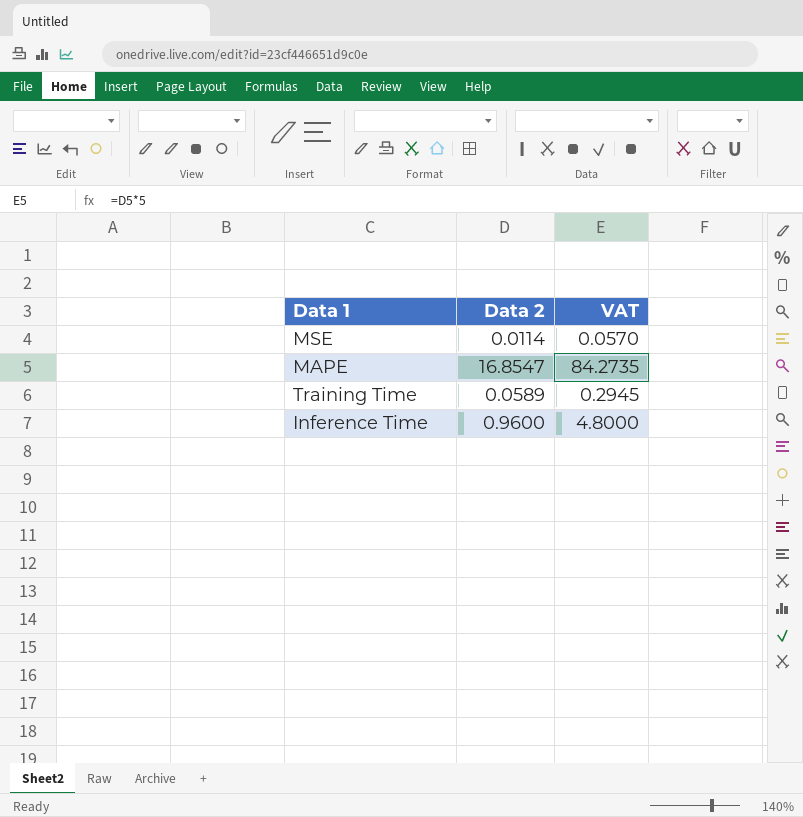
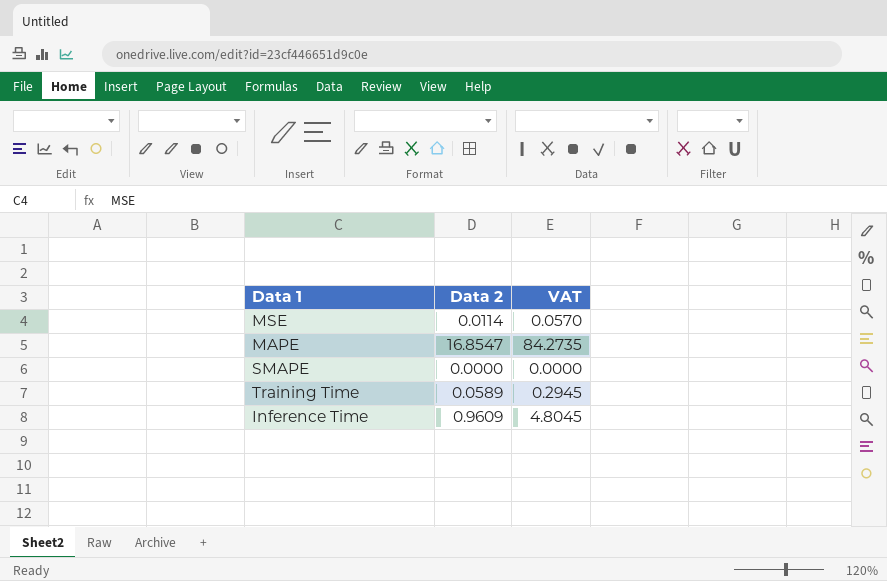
row SMAPE: none -> 0.0000 | 0.0000
Inference Time | Data 2: 0.9600 -> 0.9609
Inference Time | VAT: 4.8000 -> 4.8045

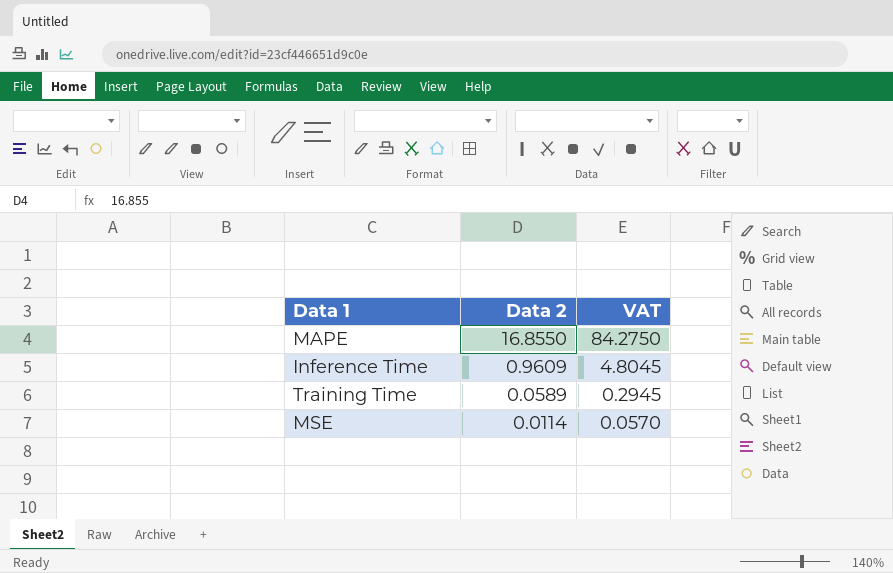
row order: none -> Data 2 descending
row SMAPE: 0.0000 | 0.0000 -> none
MAPE | Data 2: 16.8547 -> 16.8550
MAPE | VAT: 84.2735 -> 84.2750

